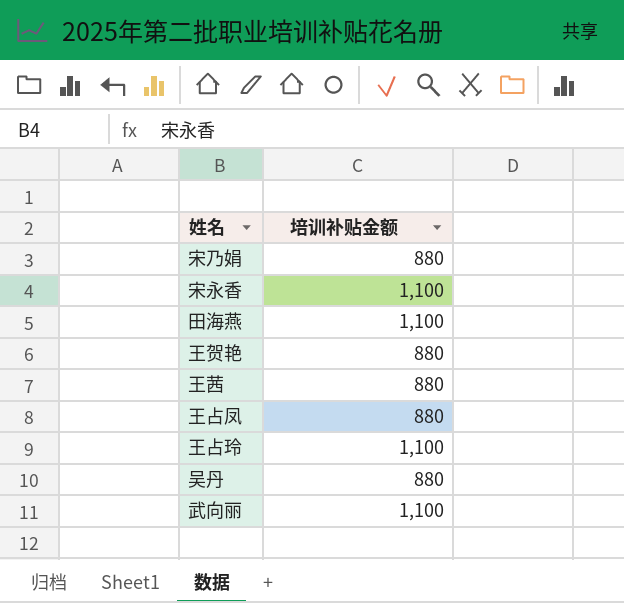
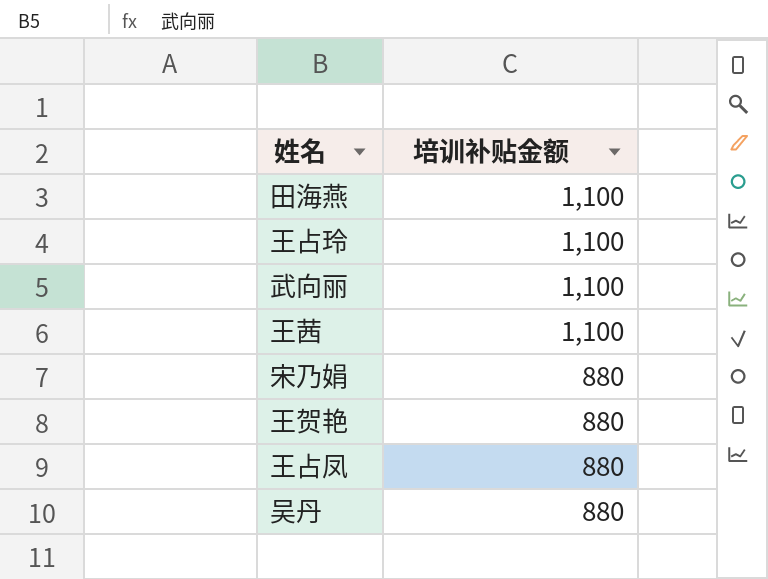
row order: none -> 培训补贴金额 descending
row 宋永香: 1,100 -> none
王茜 | 培训补贴金额: 880 -> 1,100

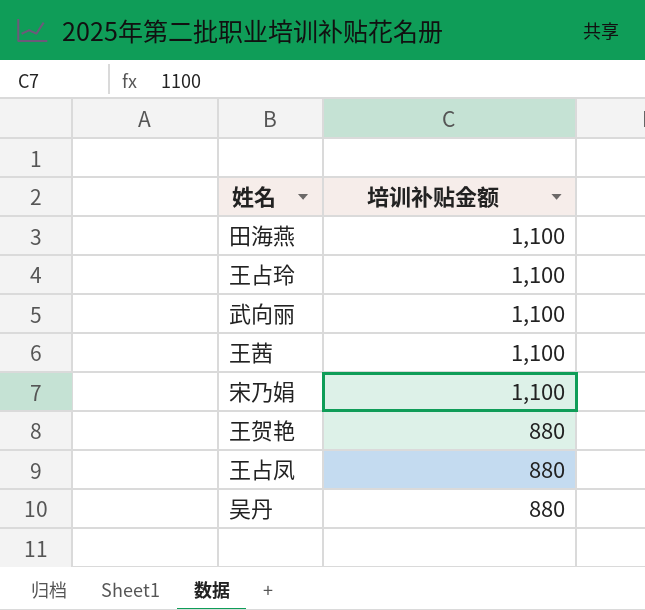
宋乃娟 | 培训补贴金额: 880 -> 1,100

